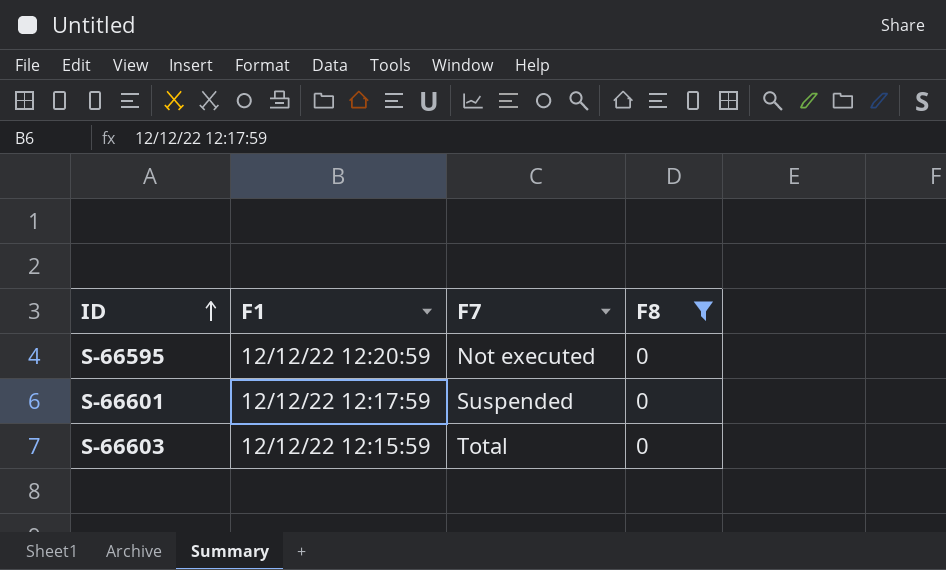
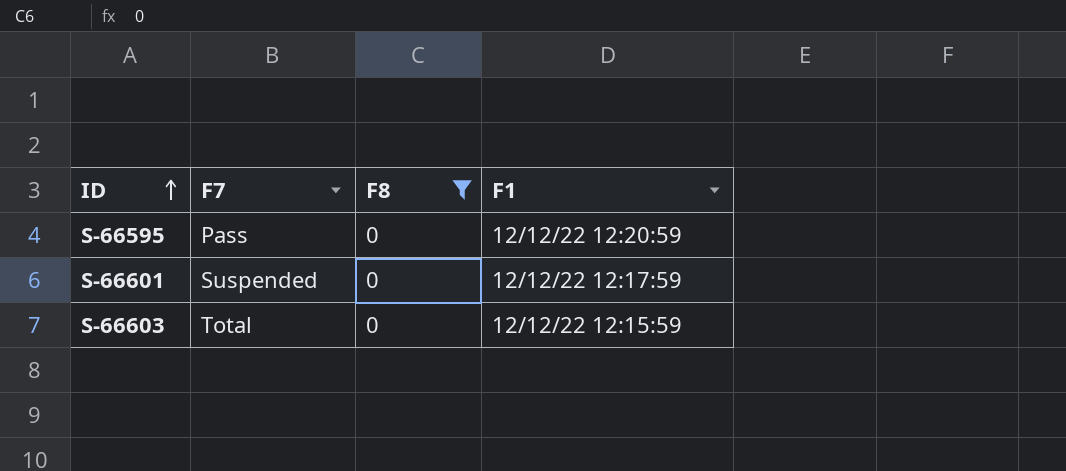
column F1 | position: 2 -> 4
S-66595 | F7: Not executed -> Pass

